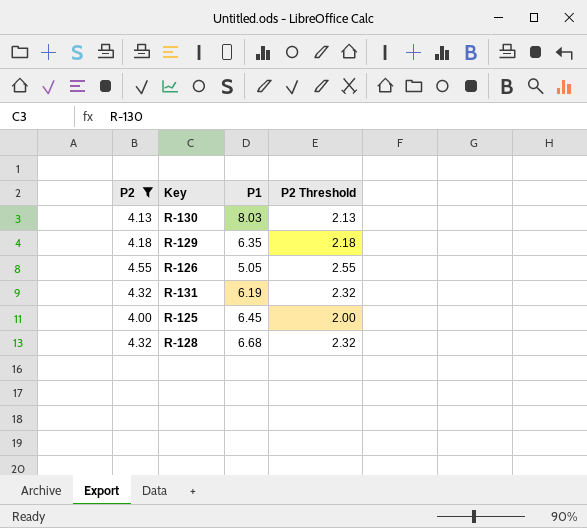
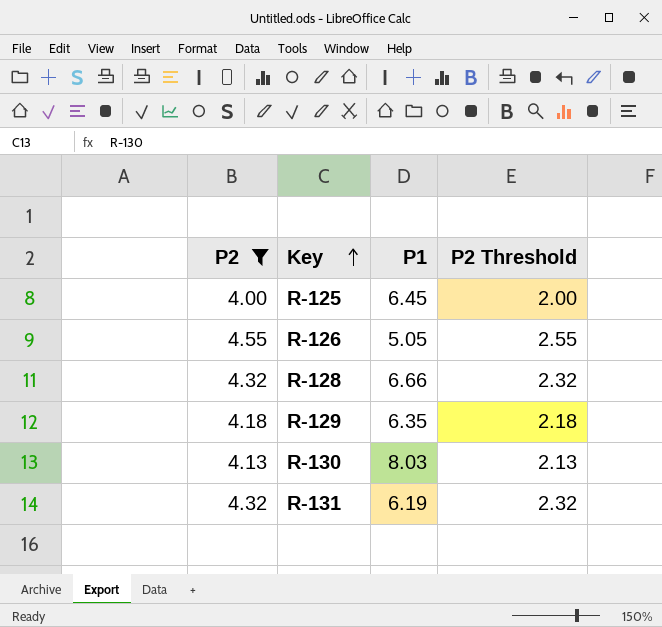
row order: none -> Key ascending
R-128 | P1: 6.68 -> 6.66

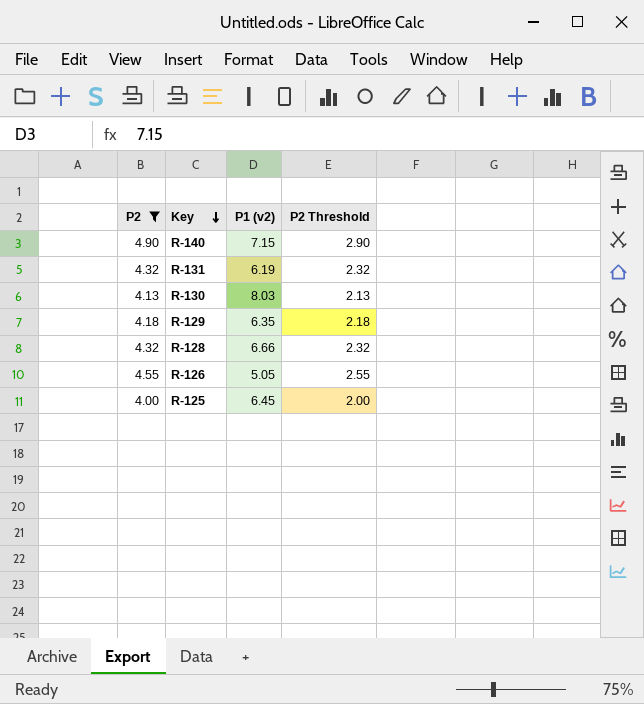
row order: Key ascending -> Key descending
column name: P1 -> P1 (v2)
row R-140: none -> 4.90 | 7.15 | 2.90

